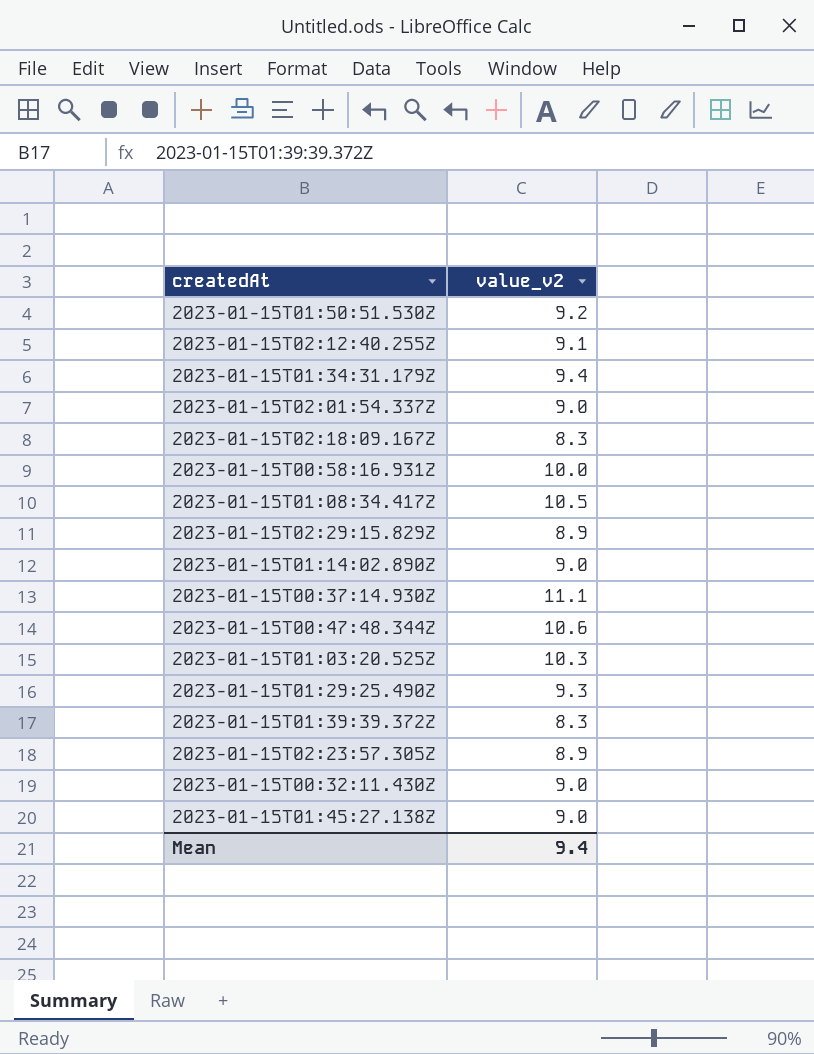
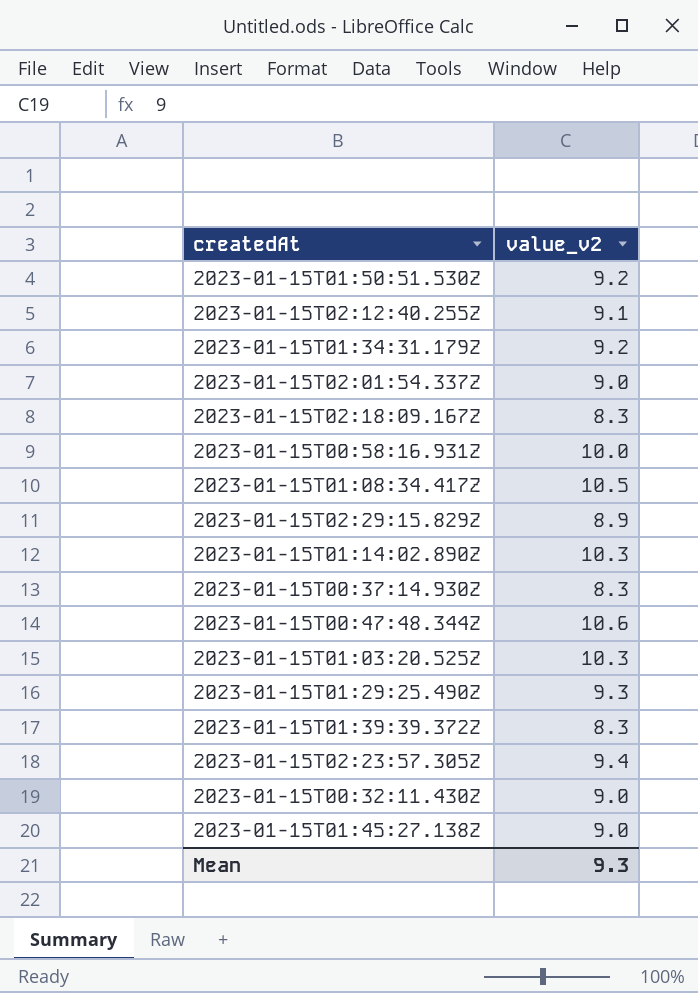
2023-01-15T01:34:31.179Z | value_v2: 9.4 -> 9.2
2023-01-15T01:14:02.890Z | value_v2: 9.0 -> 10.3
2023-01-15T00:37:14.930Z | value_v2: 11.1 -> 8.3
2023-01-15T02:23:57.305Z | value_v2: 8.9 -> 9.4
Mean | value_v2: 9.4 -> 9.3

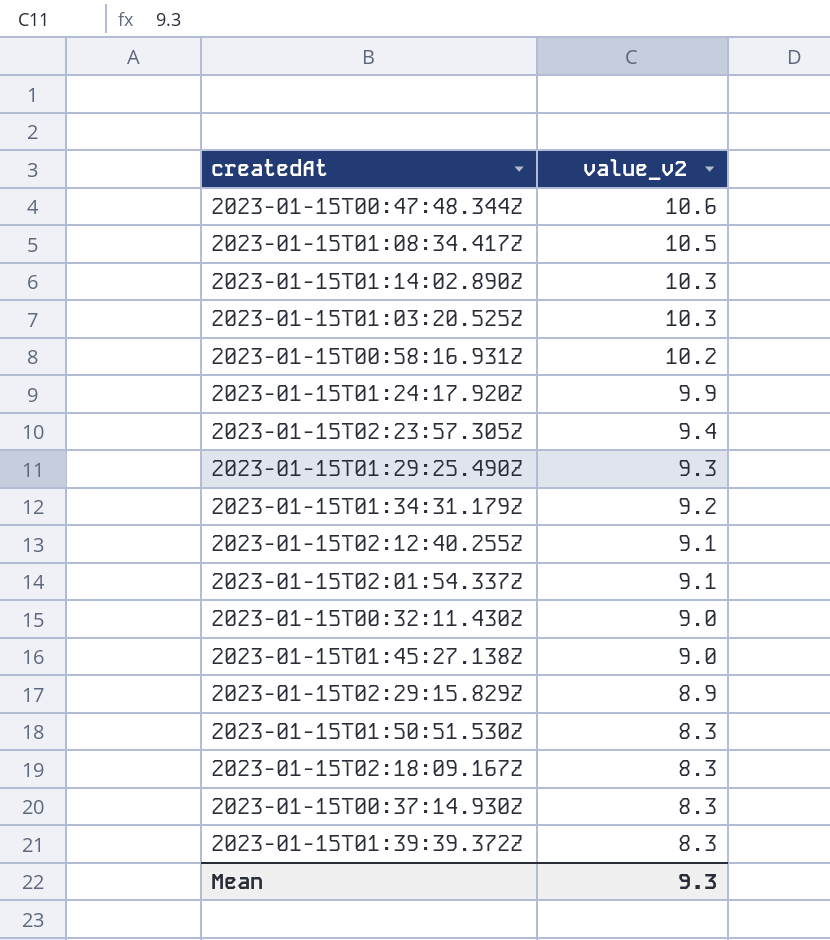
row order: none -> value_v2 descending
2023-01-15T00:58:16.931Z | value_v2: 10.0 -> 10.2
row 2023-01-15T01:24:17.920Z: none -> 9.9
2023-01-15T02:01:54.337Z | value_v2: 9.0 -> 9.1
2023-01-15T01:50:51.530Z | value_v2: 9.2 -> 8.3

